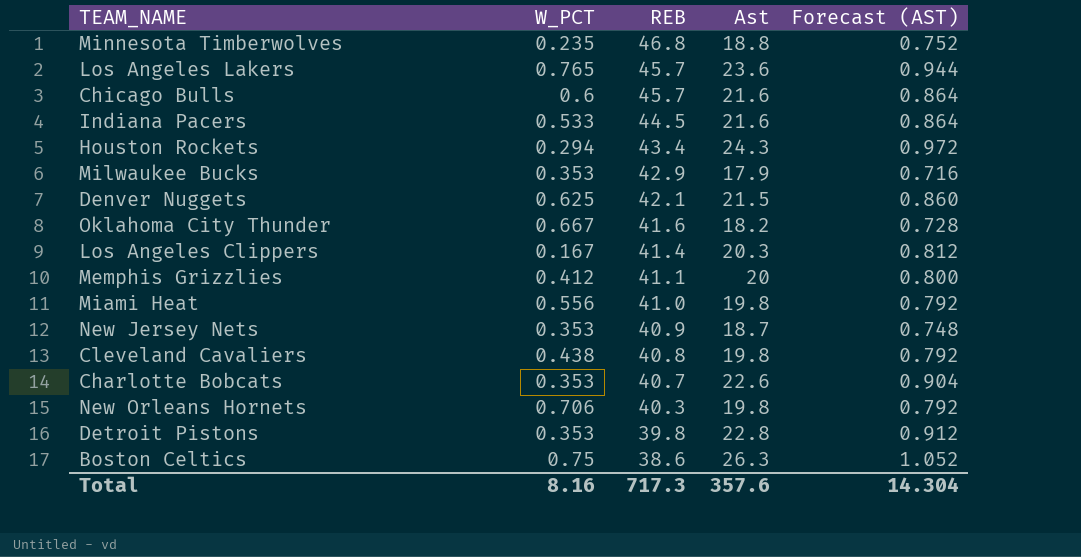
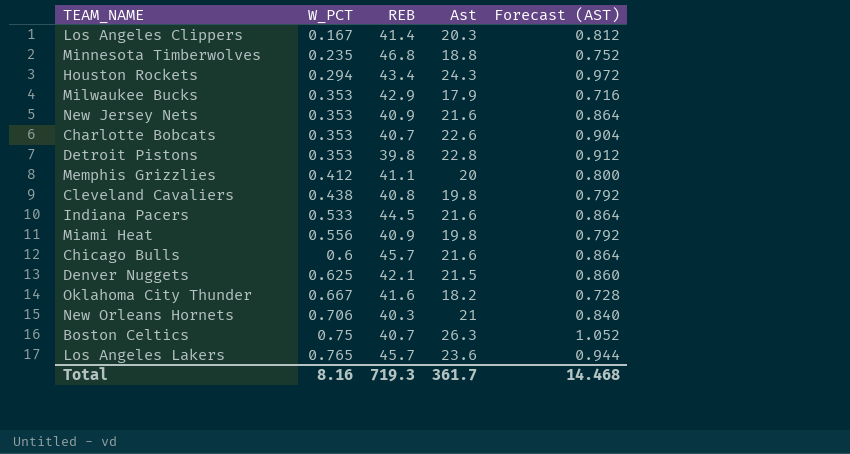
row order: REB descending -> W_PCT ascending
New Jersey Nets | Ast: 18.7 -> 21.6
New Jersey Nets | Forecast (AST): 0.748 -> 0.864
Miami Heat | REB: 41.0 -> 40.9
New Orleans Hornets | Ast: 19.8 -> 21
New Orleans Hornets | Forecast (AST): 0.792 -> 0.840
Boston Celtics | REB: 38.6 -> 40.7
Total | REB: 717.3 -> 719.3
Total | Ast: 357.6 -> 361.7
Total | Forecast (AST): 14.304 -> 14.468

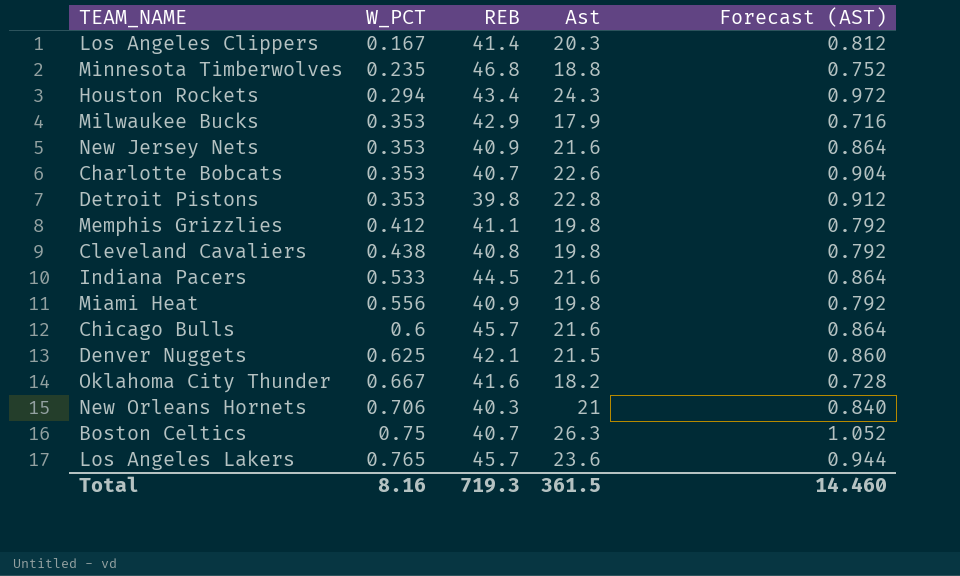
Memphis Grizzlies | Ast: 20 -> 19.8
Memphis Grizzlies | Forecast (AST): 0.800 -> 0.792
Total | Ast: 361.7 -> 361.5
Total | Forecast (AST): 14.468 -> 14.460

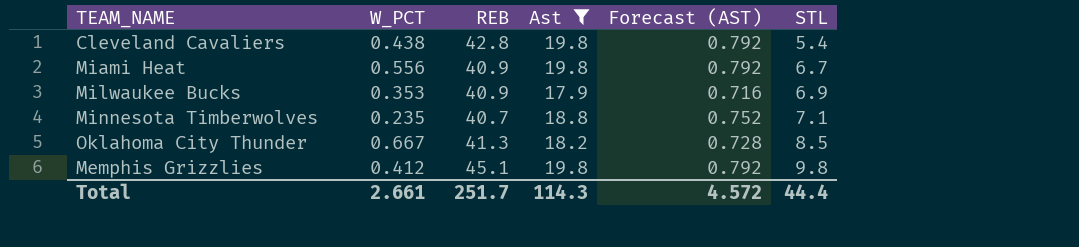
filter: none -> Ast <= 19.8
row order: W_PCT ascending -> STL ascending
column STL | position: none -> 6
Cleveland Cavaliers | REB: 40.8 -> 42.8
Milwaukee Bucks | REB: 42.9 -> 40.9
Minnesota Timberwolves | REB: 46.8 -> 40.7
Oklahoma City Thunder | REB: 41.6 -> 41.3
Memphis Grizzlies | REB: 41.1 -> 45.1
Total | W_PCT: 8.16 -> 2.661
Total | REB: 719.3 -> 251.7
Total | Ast: 361.5 -> 114.3
Total | Forecast (AST): 14.460 -> 4.572

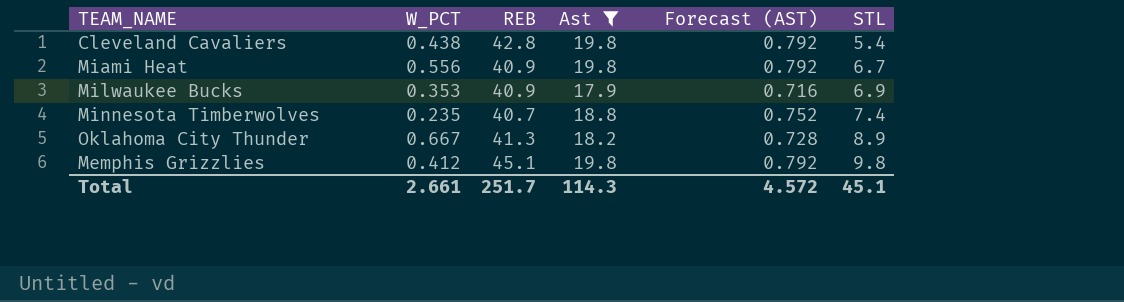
Minnesota Timberwolves | STL: 7.1 -> 7.4
Oklahoma City Thunder | STL: 8.5 -> 8.9
Total | STL: 44.4 -> 45.1

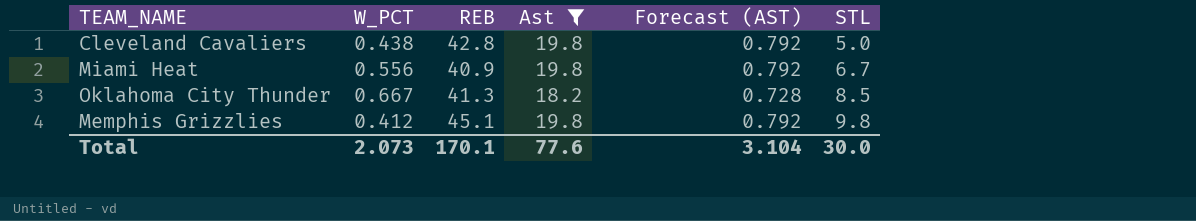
row Milwaukee Bucks: 0.353 | 40.9 | 17.9 | 0.716 | 6.9 -> none
row Minnesota Timberwolves: 0.235 | 40.7 | 18.8 | 0.752 | 7.4 -> none
Cleveland Cavaliers | STL: 5.4 -> 5.0
Oklahoma City Thunder | STL: 8.9 -> 8.5
Total | W_PCT: 2.661 -> 2.073
Total | REB: 251.7 -> 170.1
Total | Ast: 114.3 -> 77.6
Total | Forecast (AST): 4.572 -> 3.104
Total | STL: 45.1 -> 30.0

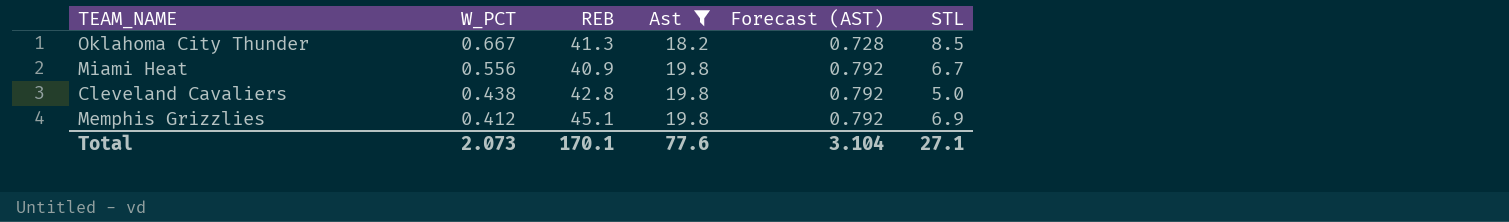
row order: STL ascending -> W_PCT descending
Memphis Grizzlies | STL: 9.8 -> 6.9
Total | STL: 30.0 -> 27.1

